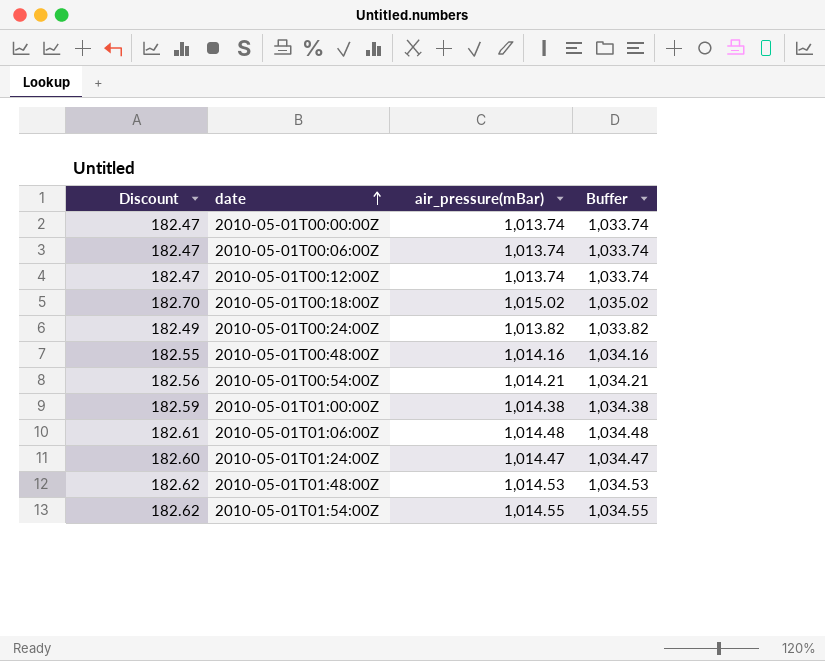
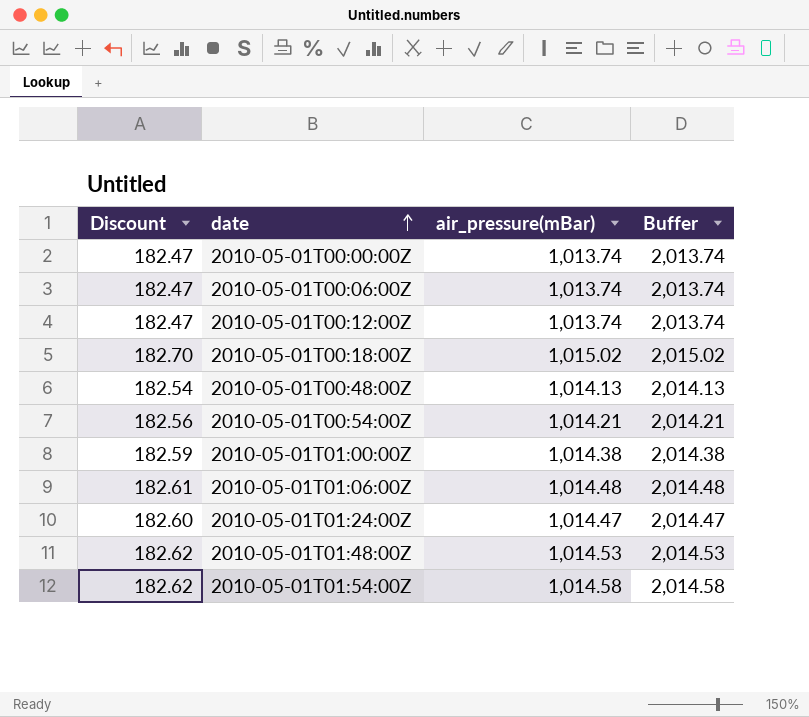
column Buffer | formula: [air_pressure(mBar)] + 20 -> [air_pressure(mBar)] + 1000
row 2010-05-01T00:24:00Z: 182.49 | 1,013.82 | 1,033.82 -> none
2010-05-01T00:48:00Z | Discount: 182.55 -> 182.54
2010-05-01T00:48:00Z | air_pressure(mBar): 1,014.16 -> 1,014.13
2010-05-01T01:54:00Z | air_pressure(mBar): 1,014.55 -> 1,014.58

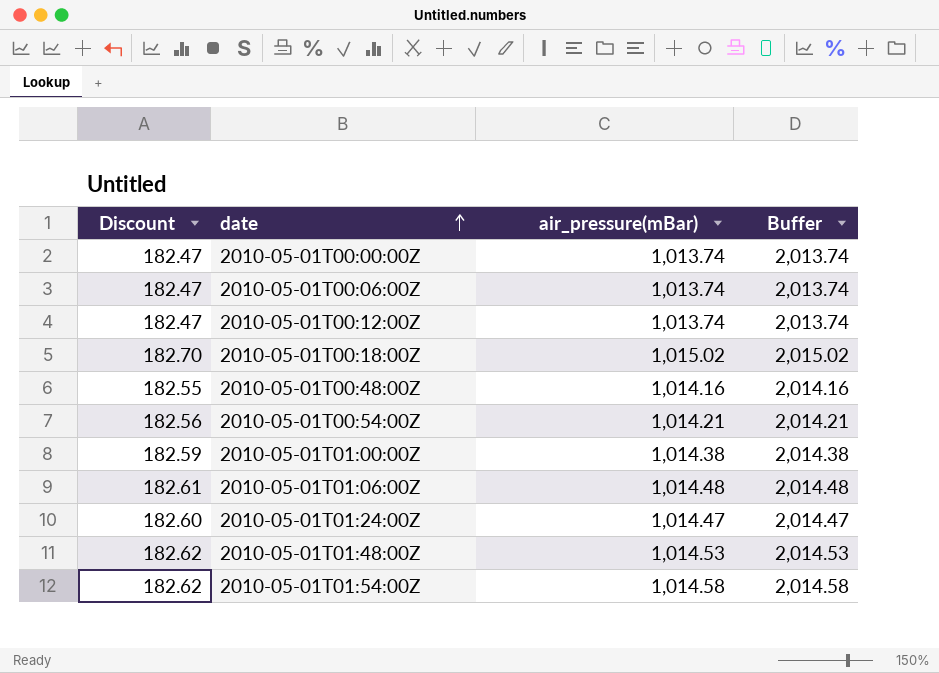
2010-05-01T00:48:00Z | Discount: 182.54 -> 182.55
2010-05-01T00:48:00Z | air_pressure(mBar): 1,014.13 -> 1,014.16
2010-05-01T00:48:00Z | Buffer: 2,014.13 -> 2,014.16

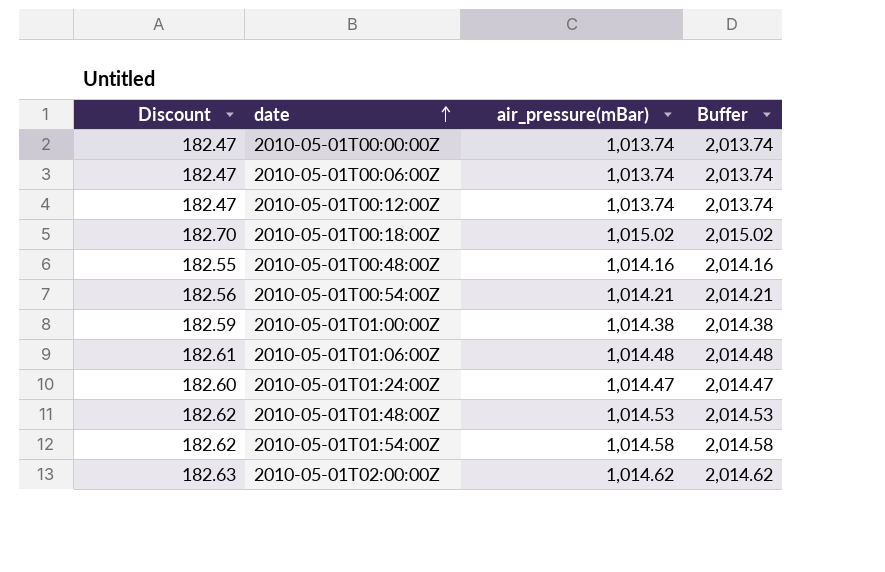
row 2010-05-01T02:00:00Z: none -> 182.63 | 1,014.62 | 2,014.62

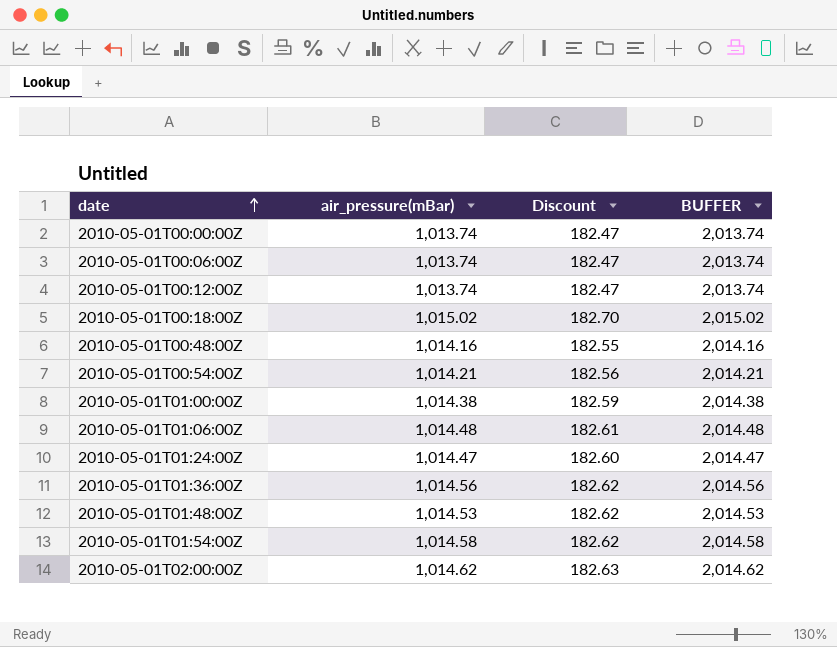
column Discount | position: 1 -> 3
column name: Buffer -> BUFFER
row 2010-05-01T01:36:00Z: none -> 1,014.56 | 182.62 | 2,014.56

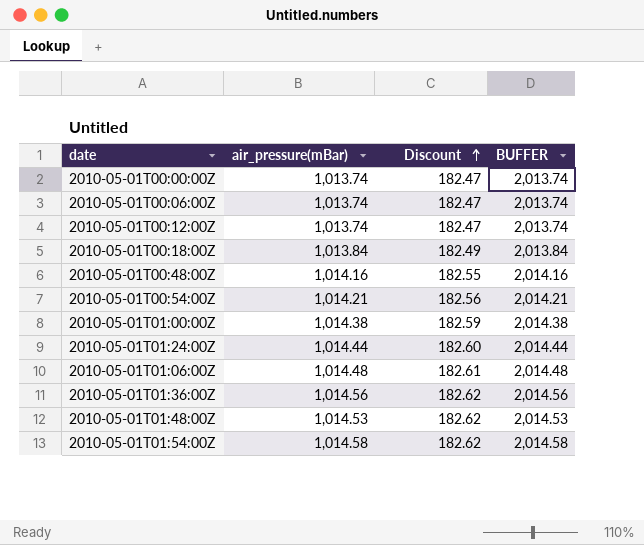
row order: date ascending -> Discount ascending
row 2010-05-01T02:00:00Z: 1,014.62 | 182.63 | 2,014.62 -> none
2010-05-01T00:18:00Z | air_pressure(mBar): 1,015.02 -> 1,013.84
2010-05-01T00:18:00Z | Discount: 182.70 -> 182.49
2010-05-01T00:18:00Z | BUFFER: 2,015.02 -> 2,013.84
2010-05-01T01:24:00Z | air_pressure(mBar): 1,014.47 -> 1,014.44
2010-05-01T01:24:00Z | BUFFER: 2,014.47 -> 2,014.44

